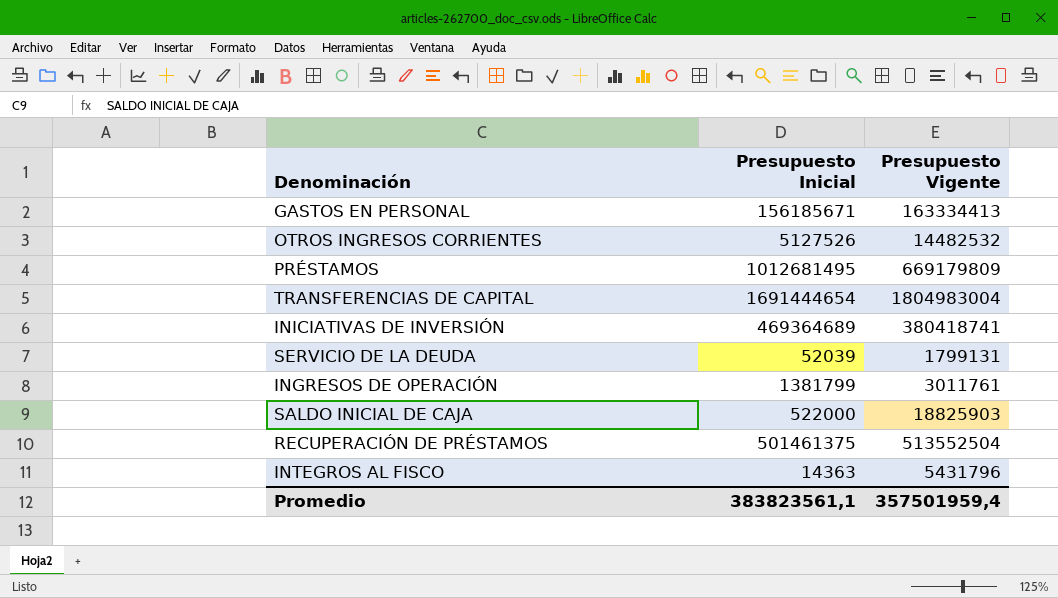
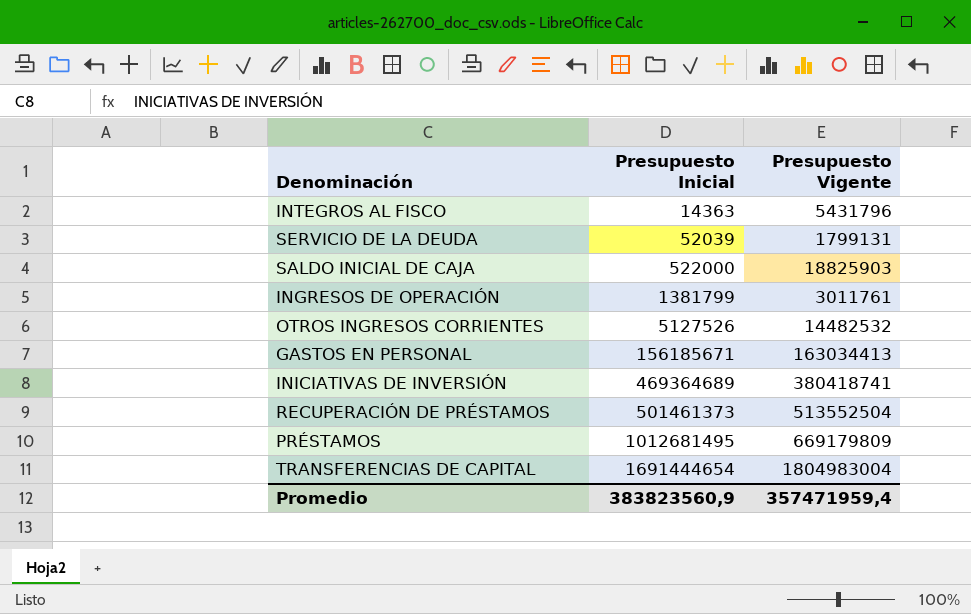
row order: none -> Presupuesto Inicial ascending
GASTOS EN PERSONAL | Presupuesto Vigente: 163334413 -> 163034413
RECUPERACIÓN DE PRÉSTAMOS | Presupuesto Inicial: 501461375 -> 501461373
Promedio | Presupuesto Inicial: 383823561,1 -> 383823560,9
Promedio | Presupuesto Vigente: 357501959,4 -> 357471959,4

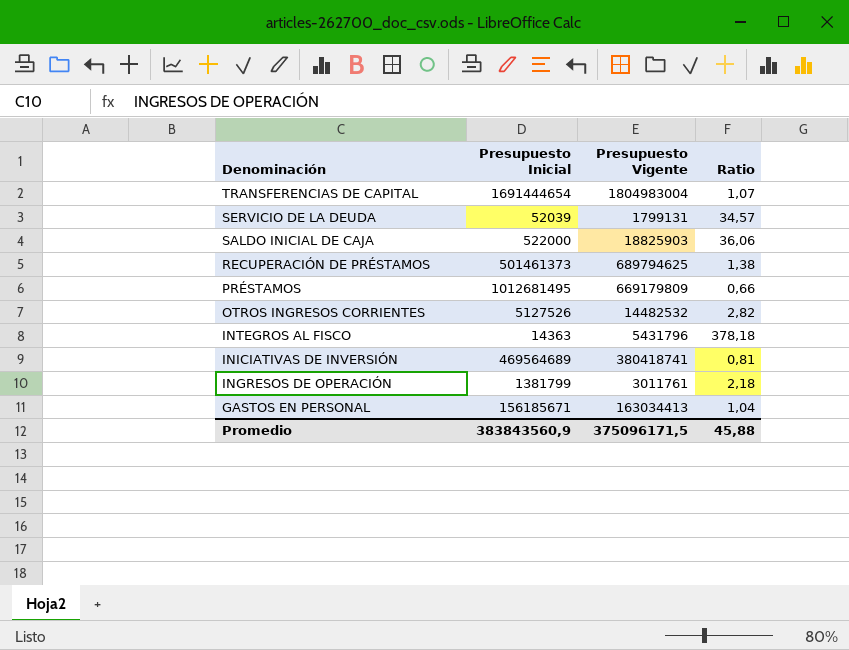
row order: Presupuesto Inicial ascending -> Denominación descending
column Ratio | formula: none -> [Presupuesto Vigente] / [Presupuesto Inicial]
RECUPERACIÓN DE PRÉSTAMOS | Presupuesto Vigente: 513552504 -> 689794625
INICIATIVAS DE INVERSIÓN | Presupuesto Inicial: 469364689 -> 469564689
Promedio | Presupuesto Inicial: 383823560,9 -> 383843560,9
Promedio | Presupuesto Vigente: 357471959,4 -> 375096171,5

